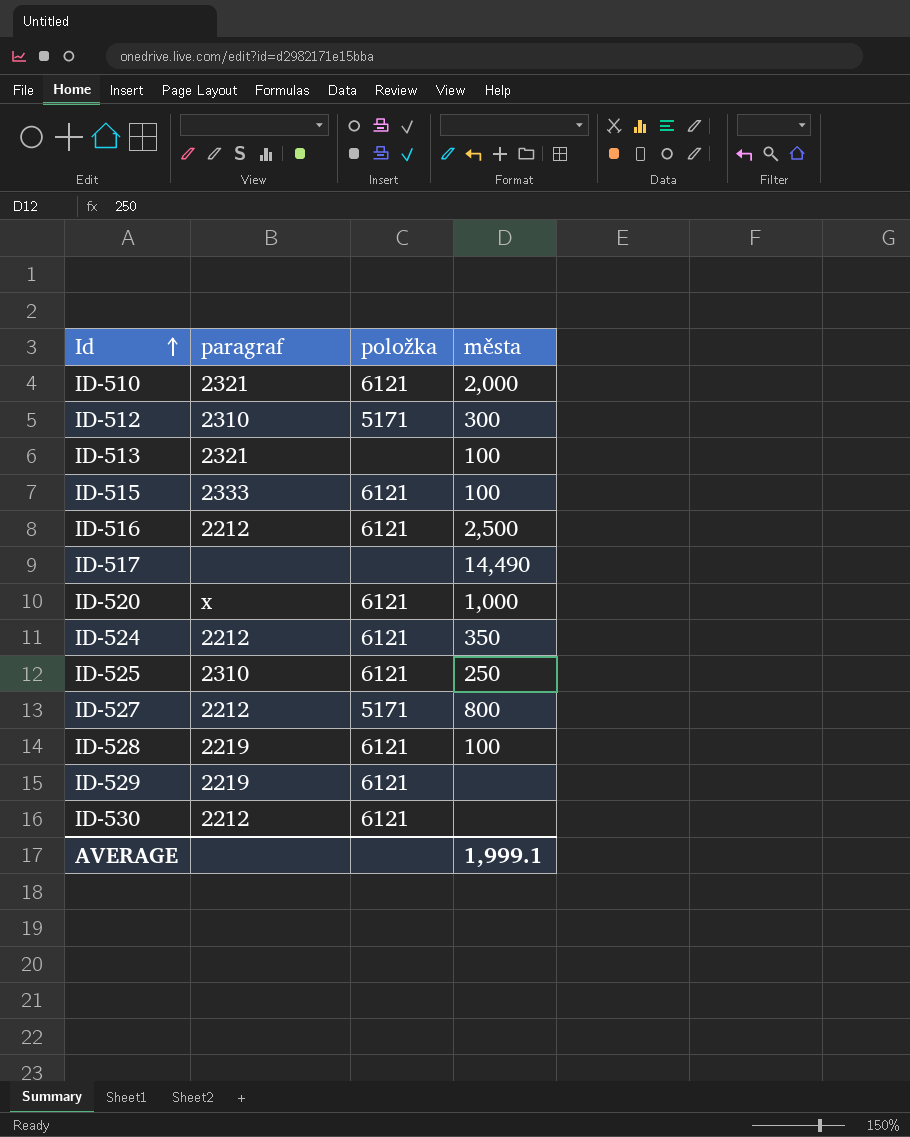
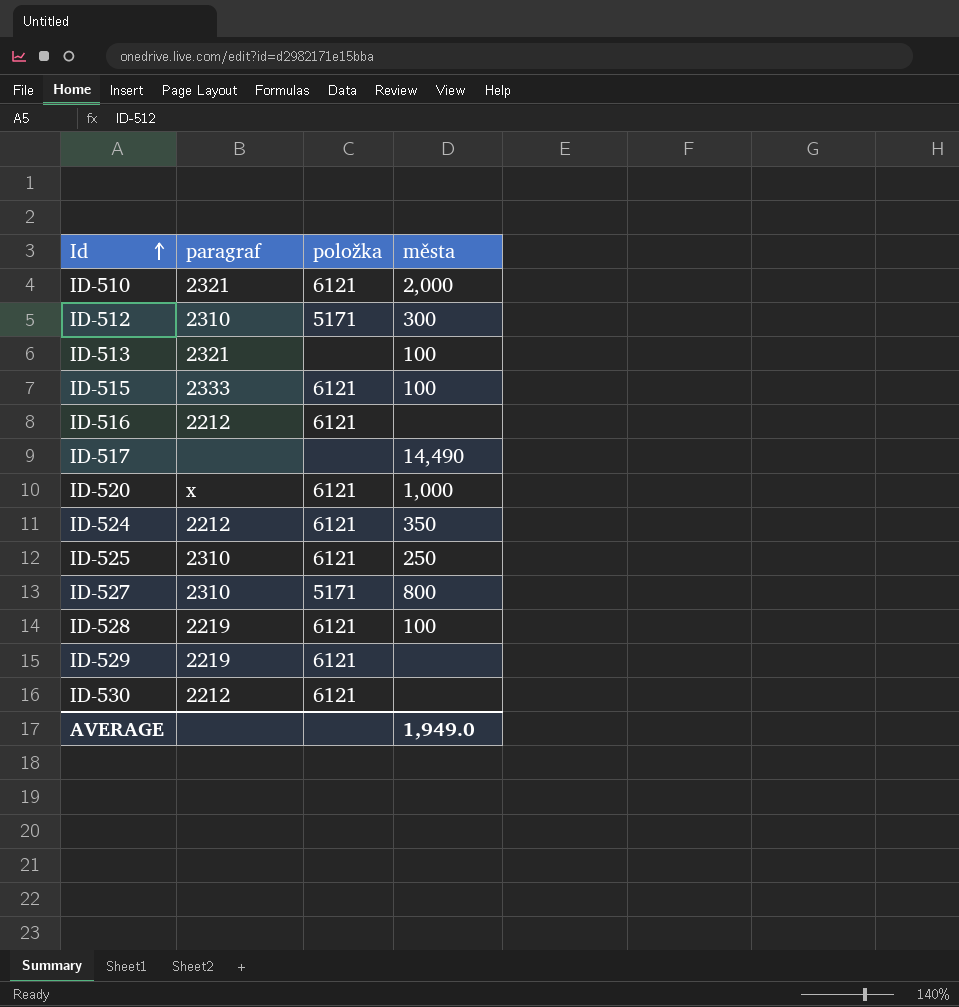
ID-516 | města: 2,500 -> none
ID-527 | paragraf: 2212 -> 2310
AVERAGE | města: 1,999.1 -> 1,949.0

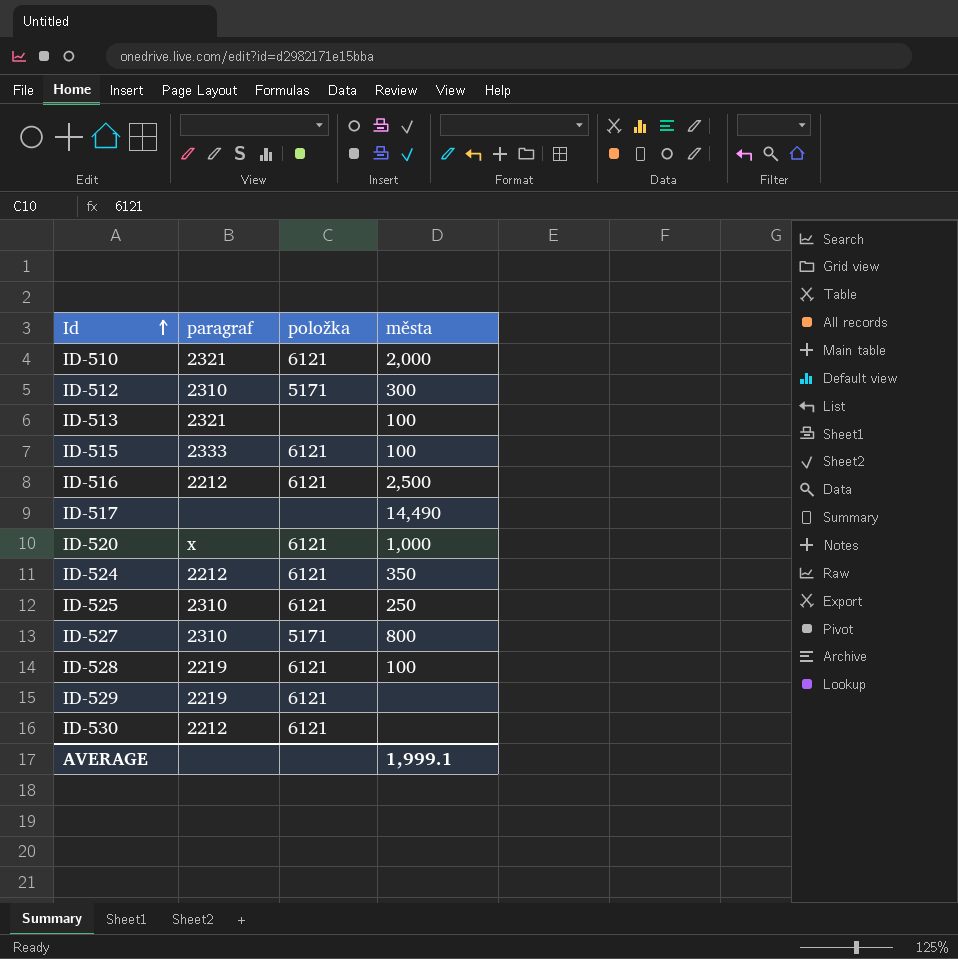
ID-516 | města: none -> 2,500
AVERAGE | města: 1,949.0 -> 1,999.1

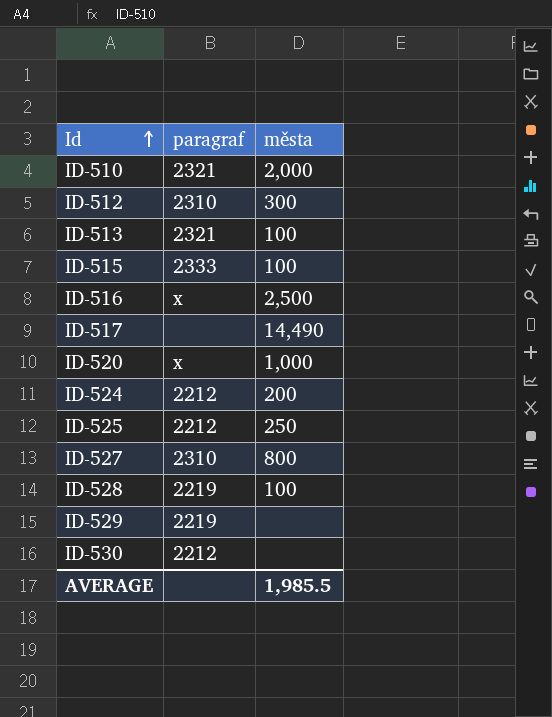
column položka | position: 3 -> none
ID-516 | paragraf: 2212 -> x
ID-524 | města: 350 -> 200
ID-525 | paragraf: 2310 -> 2212
AVERAGE | města: 1,999.1 -> 1,985.5

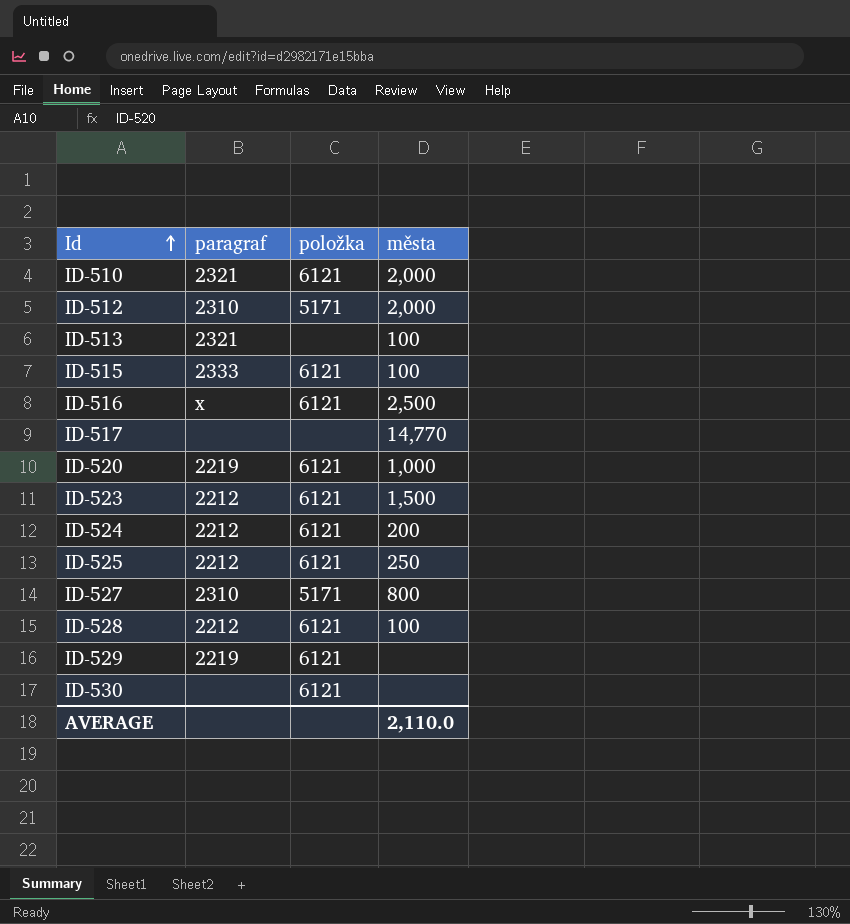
column položka | position: none -> 3
ID-512 | města: 300 -> 2,000
ID-517 | města: 14,490 -> 14,770
ID-520 | paragraf: x -> 2219
row ID-523: none -> 2212 | 6121 | 1,500
ID-528 | paragraf: 2219 -> 2212
ID-530 | paragraf: 2212 -> none
AVERAGE | města: 1,985.5 -> 2,110.0

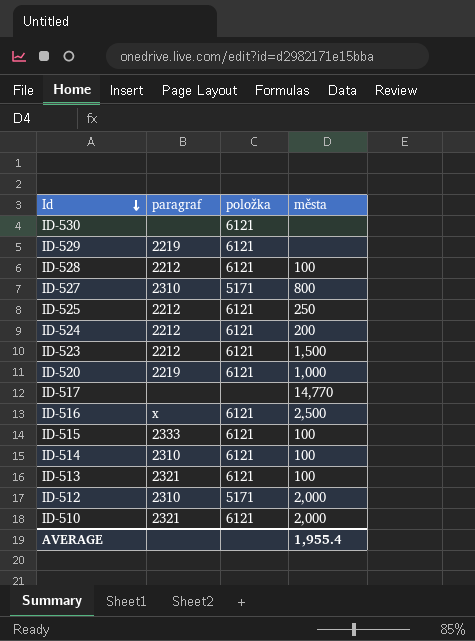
row order: Id ascending -> Id descending
row ID-514: none -> 2310 | 6121 | 100
ID-513 | položka: none -> 6121
AVERAGE | města: 2,110.0 -> 1,955.4

